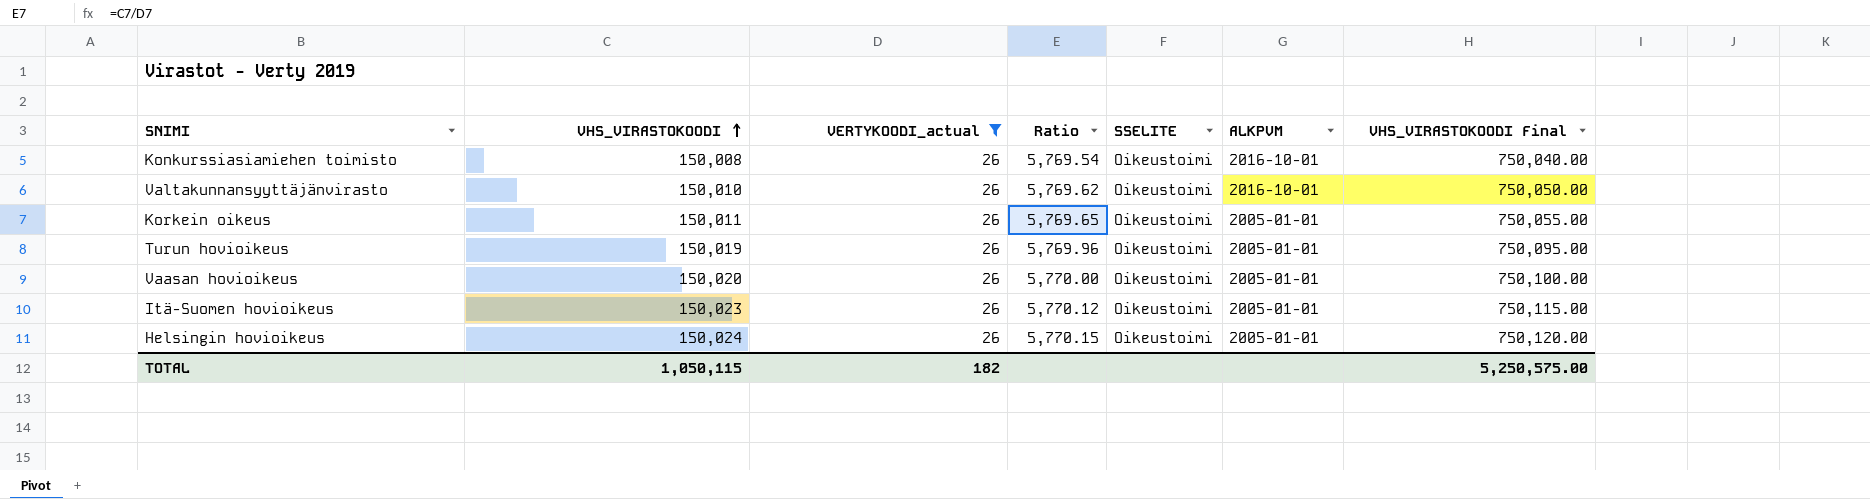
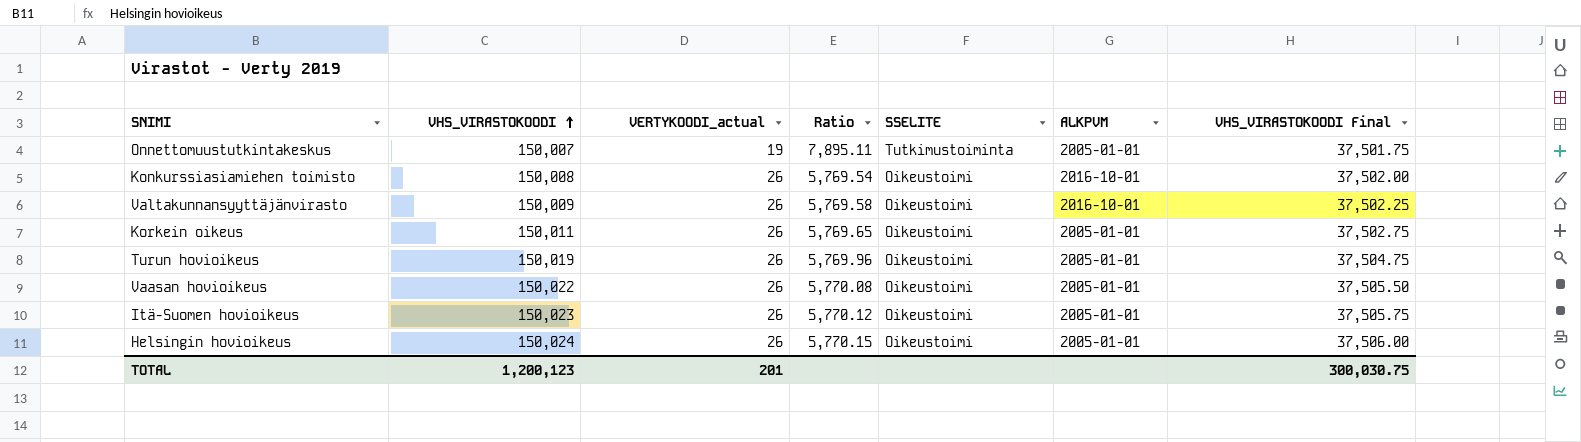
filter: VERTYKOODI_actual = 26 -> none
column VHS_VIRASTOKOODI Final | formula: [VHS_VIRASTOKOODI] * 5 -> [VHS_VIRASTOKOODI] * 0.25
Valtakunnansyyttäjänvirasto | VHS_VIRASTOKOODI: 150,010 -> 150,009
Valtakunnansyyttäjänvirasto | Ratio: 5,769.62 -> 5,769.58
Vaasan hovioikeus | VHS_VIRASTOKOODI: 150,020 -> 150,022
Vaasan hovioikeus | Ratio: 5,770.00 -> 5,770.08
TOTAL | VHS_VIRASTOKOODI: 1,050,115 -> 1,200,123
TOTAL | VERTYKOODI_actual: 182 -> 201
TOTAL | VHS_VIRASTOKOODI Final: 5,250,575.00 -> 300,030.75

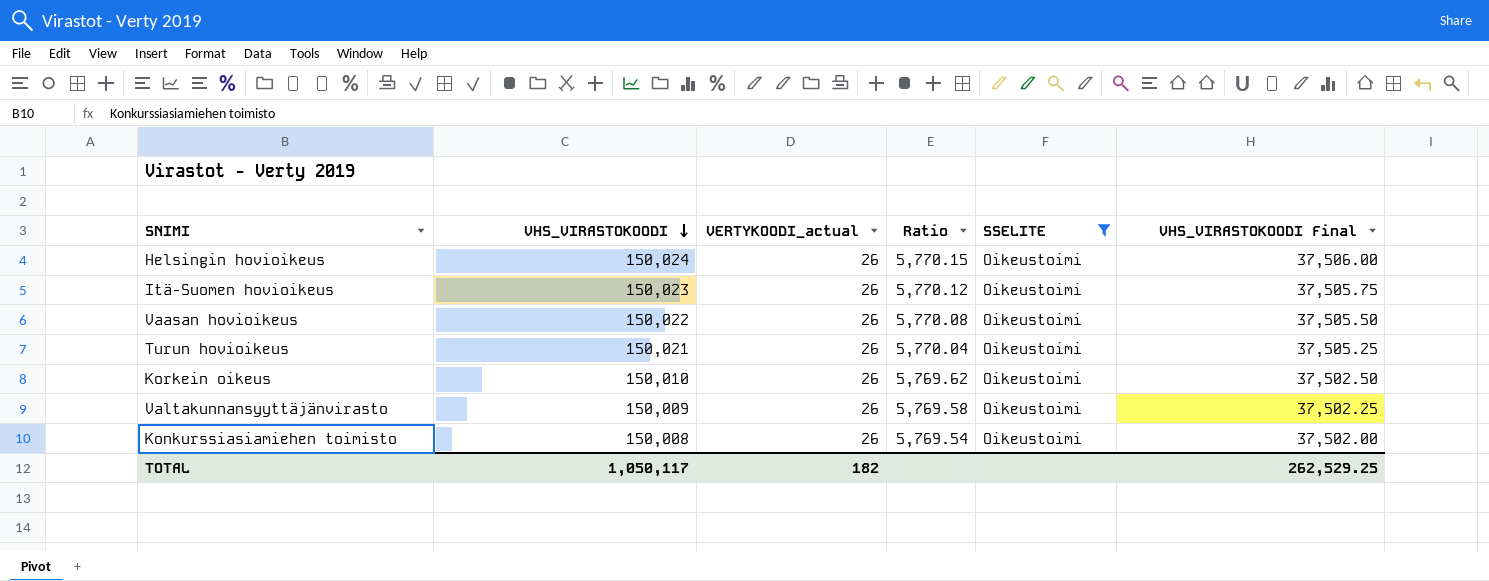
filter: none -> SSELITE = Oikeustoimi
row order: VHS_VIRASTOKOODI ascending -> VHS_VIRASTOKOODI descending
column ALKPVM | position: 6 -> none
Turun hovioikeus | VHS_VIRASTOKOODI: 150,019 -> 150,021
Turun hovioikeus | Ratio: 5,769.96 -> 5,770.04
Turun hovioikeus | VHS_VIRASTOKOODI Final: 37,504.75 -> 37,505.25
Korkein oikeus | VHS_VIRASTOKOODI: 150,011 -> 150,010
Korkein oikeus | Ratio: 5,769.65 -> 5,769.62
Korkein oikeus | VHS_VIRASTOKOODI Final: 37,502.75 -> 37,502.50
TOTAL | VHS_VIRASTOKOODI: 1,200,123 -> 1,050,117
TOTAL | VERTYKOODI_actual: 201 -> 182
TOTAL | VHS_VIRASTOKOODI Final: 300,030.75 -> 262,529.25

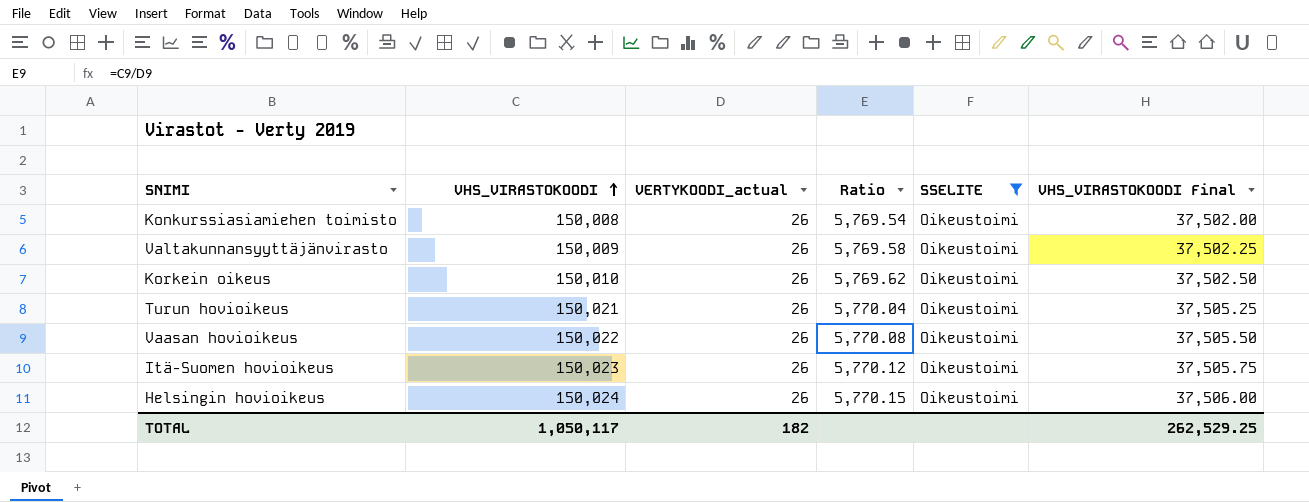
row order: VHS_VIRASTOKOODI descending -> VHS_VIRASTOKOODI ascending

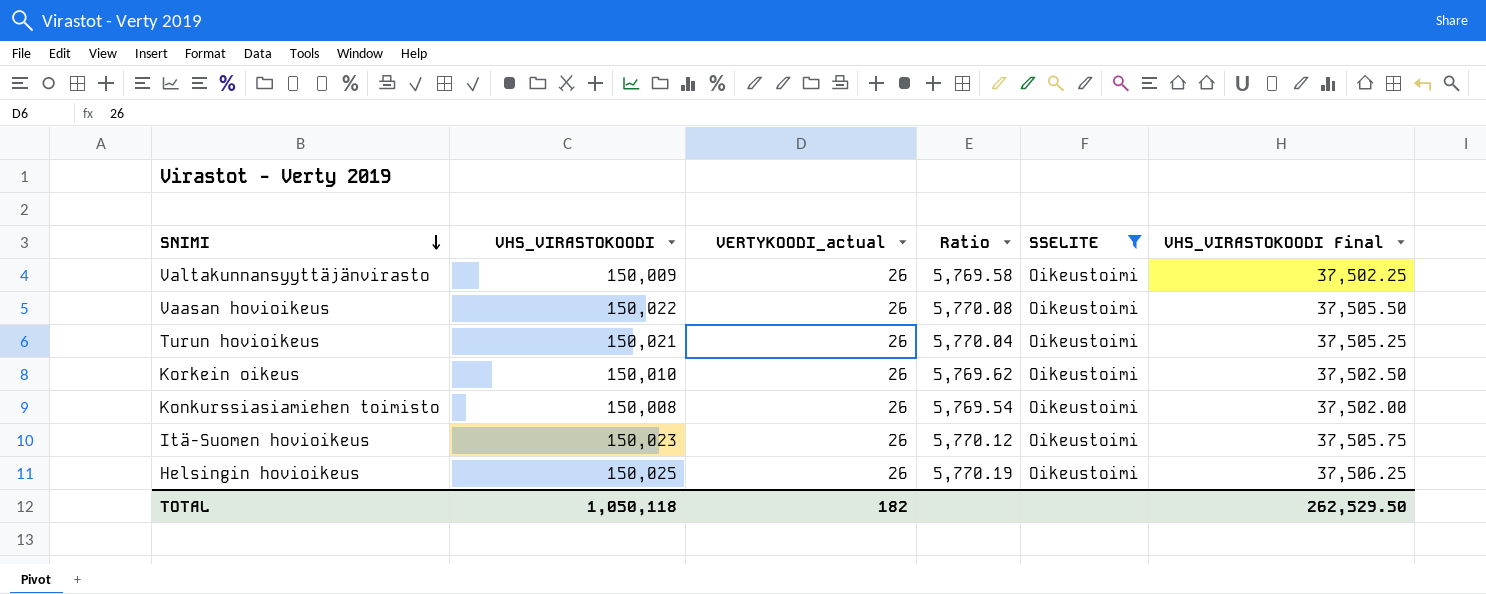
row order: VHS_VIRASTOKOODI ascending -> SNIMI descending
Helsingin hovioikeus | VHS_VIRASTOKOODI: 150,024 -> 150,025
Helsingin hovioikeus | Ratio: 5,770.15 -> 5,770.19
Helsingin hovioikeus | VHS_VIRASTOKOODI Final: 37,506.00 -> 37,506.25
TOTAL | VHS_VIRASTOKOODI: 1,050,117 -> 1,050,118
TOTAL | VHS_VIRASTOKOODI Final: 262,529.25 -> 262,529.50

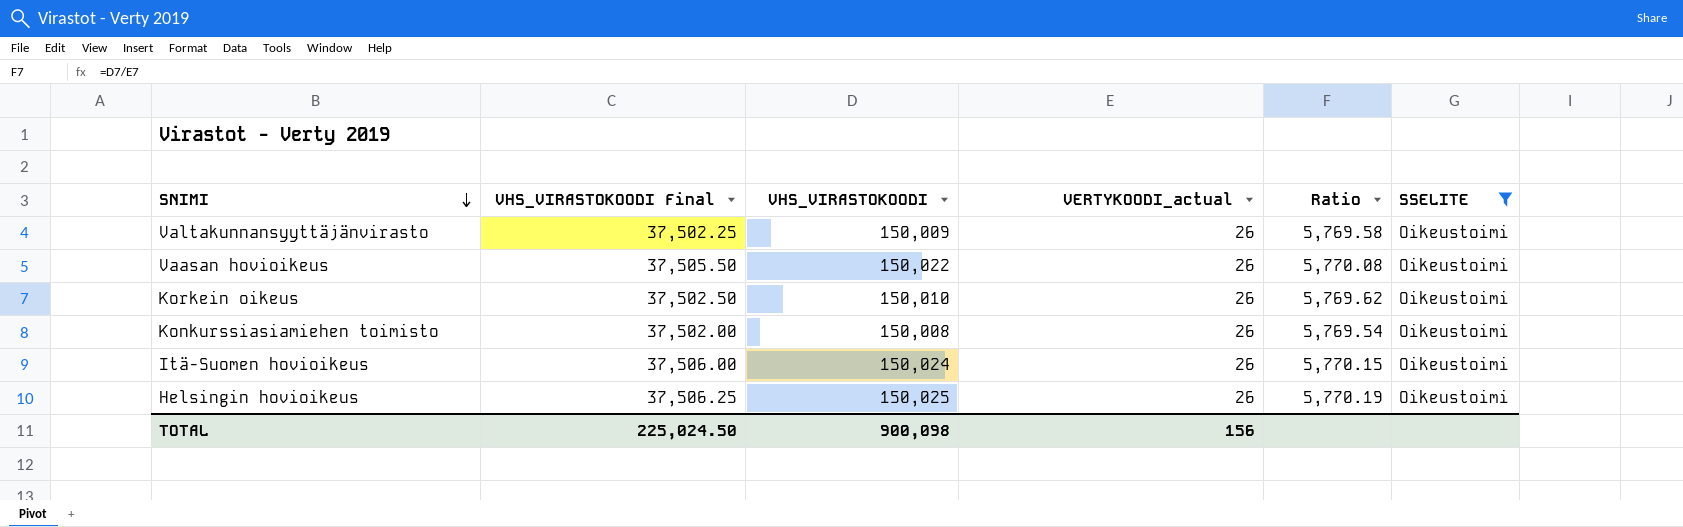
column VHS_VIRASTOKOODI Final | position: 6 -> 2
row Turun hovioikeus: 150,021 | 26 | 5,770.04 | Oikeustoimi | 37,505.25 -> none
Itä-Suomen hovioikeus | VHS_VIRASTOKOODI Final: 37,505.75 -> 37,506.00
Itä-Suomen hovioikeus | VHS_VIRASTOKOODI: 150,023 -> 150,024
Itä-Suomen hovioikeus | Ratio: 5,770.12 -> 5,770.15
TOTAL | VHS_VIRASTOKOODI Final: 262,529.50 -> 225,024.50
TOTAL | VHS_VIRASTOKOODI: 1,050,118 -> 900,098
TOTAL | VERTYKOODI_actual: 182 -> 156

